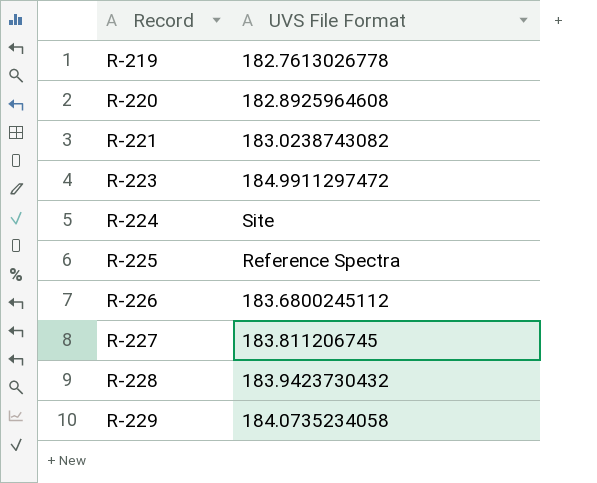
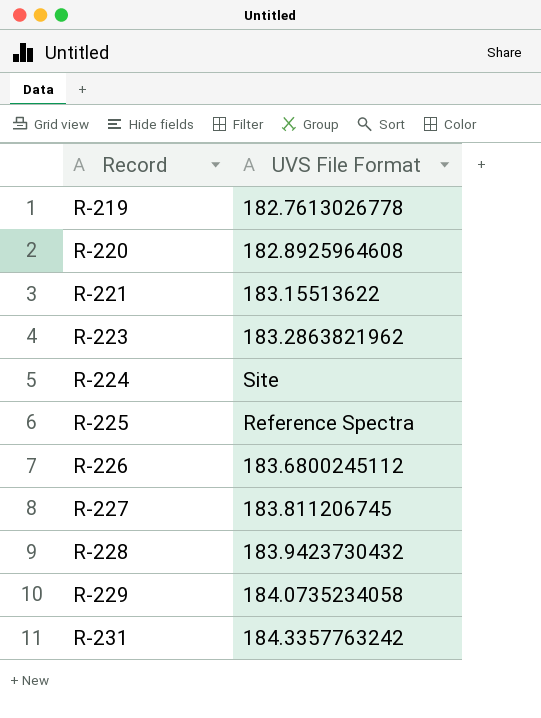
R-221 | UVS File Format: 183.0238743082 -> 183.15513622
R-223 | UVS File Format: 184.9911297472 -> 183.2863821962
row R-231: none -> 184.3357763242

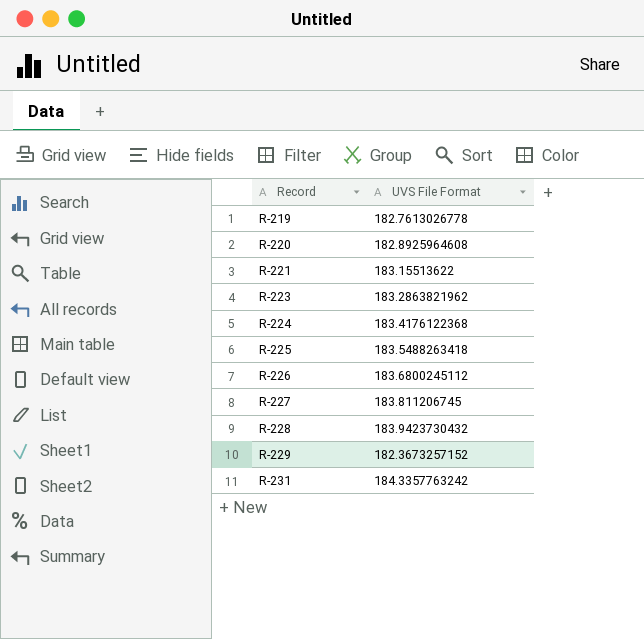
R-224 | UVS File Format: Site -> 183.4176122368
R-225 | UVS File Format: Reference Spectra -> 183.5488263418
R-229 | UVS File Format: 184.0735234058 -> 182.3673257152

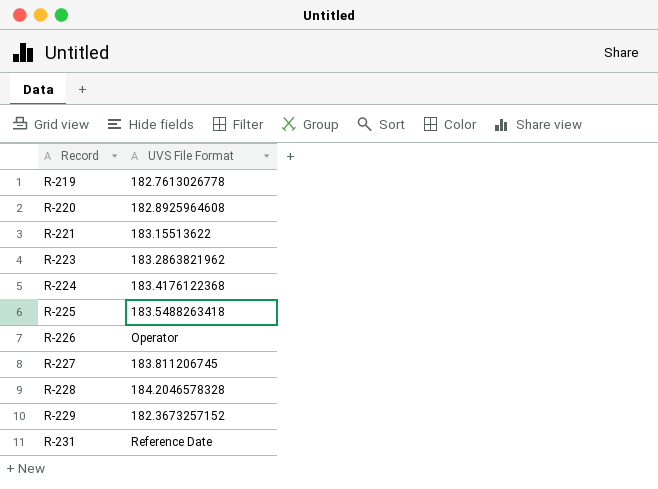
R-226 | UVS File Format: 183.6800245112 -> Operator
R-228 | UVS File Format: 183.9423730432 -> 184.2046578328
R-231 | UVS File Format: 184.3357763242 -> Reference Date

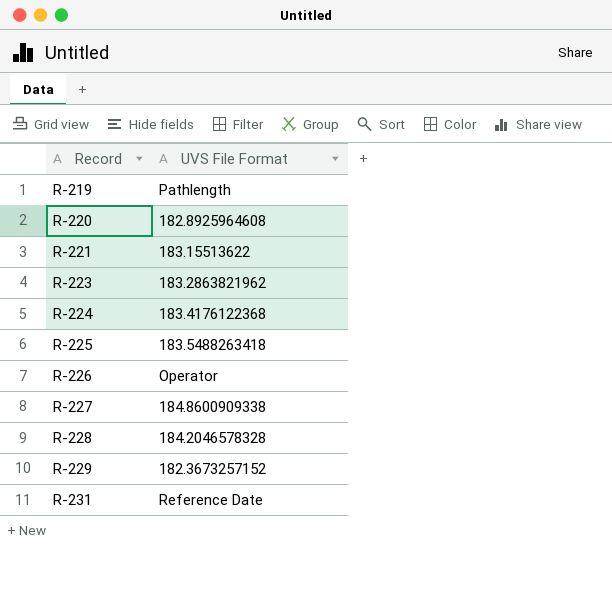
R-219 | UVS File Format: 182.7613026778 -> Pathlength
R-227 | UVS File Format: 183.811206745 -> 184.8600909338

